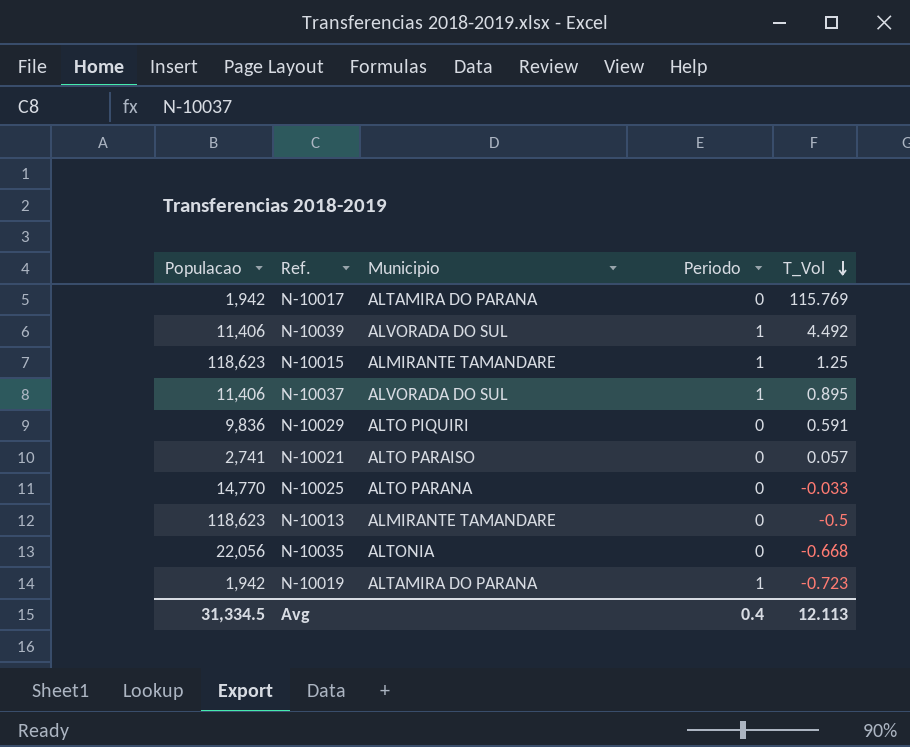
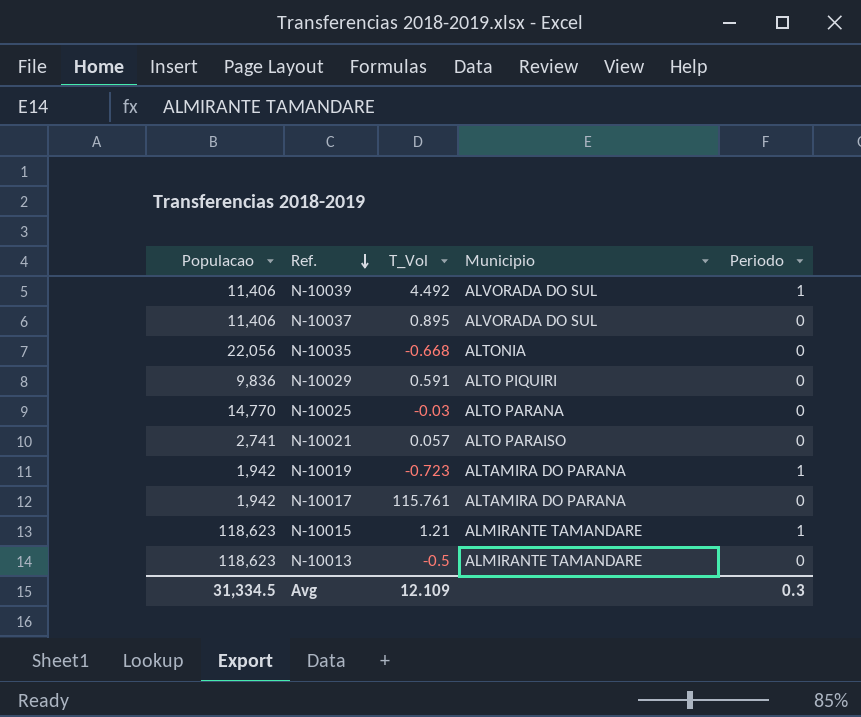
row order: T_Vol descending -> Ref. descending
column T_Vol | position: 5 -> 3
N-10037 | Periodo: 1 -> 0
N-10025 | T_Vol: -0.033 -> -0.03
N-10017 | T_Vol: 115.769 -> 115.761
N-10015 | T_Vol: 1.25 -> 1.21
Avg | T_Vol: 12.113 -> 12.109
Avg | Periodo: 0.4 -> 0.3

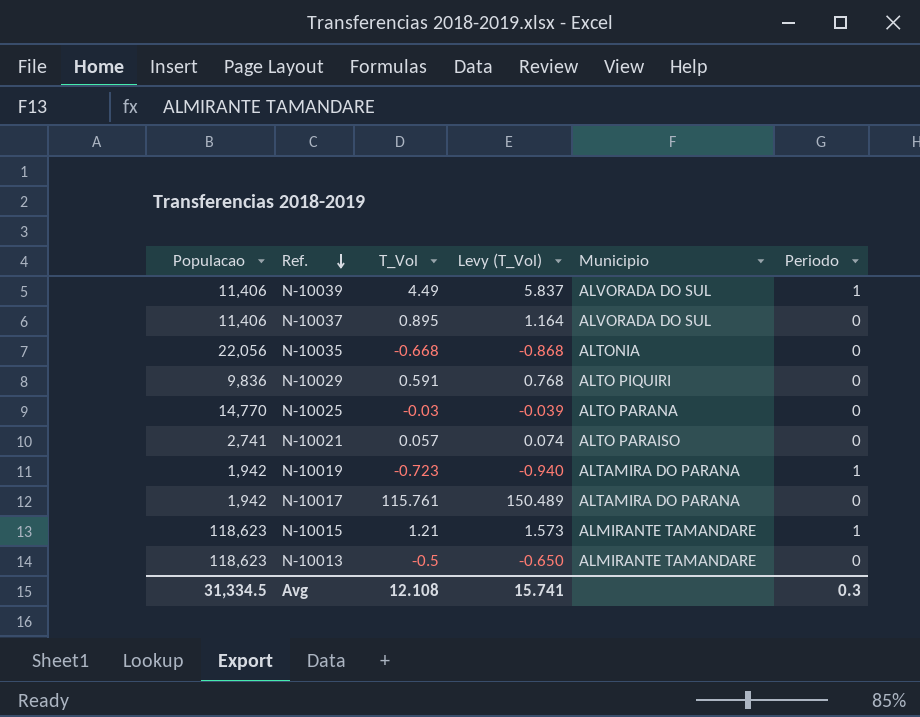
column Levy (T_Vol) | formula: none -> [T_Vol] * 1.3
N-10039 | T_Vol: 4.492 -> 4.49
Avg | T_Vol: 12.109 -> 12.108

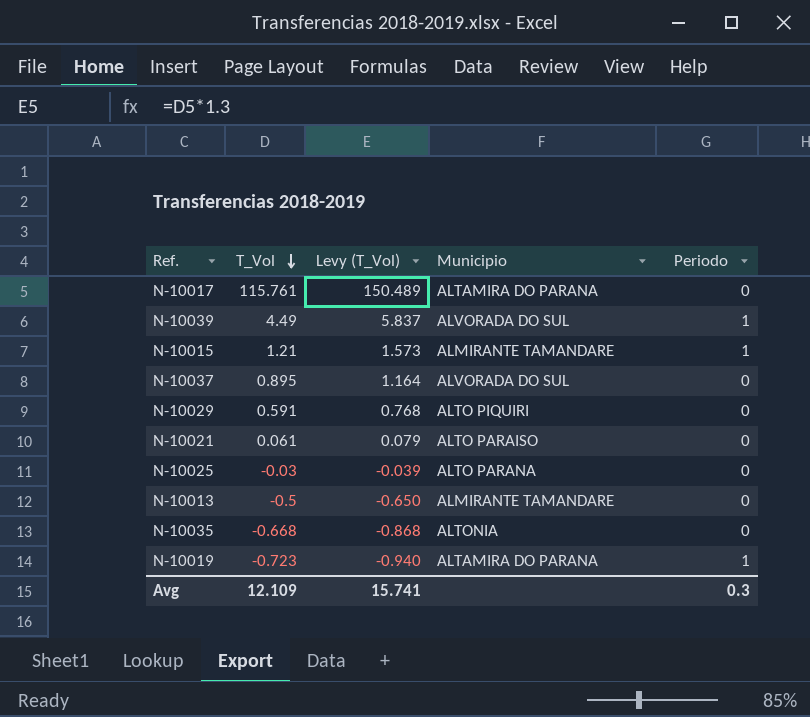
row order: Ref. descending -> T_Vol descending
column Populacao | position: 1 -> none
N-10021 | T_Vol: 0.057 -> 0.061
N-10021 | Levy (T_Vol): 0.074 -> 0.079
Avg | T_Vol: 12.108 -> 12.109

